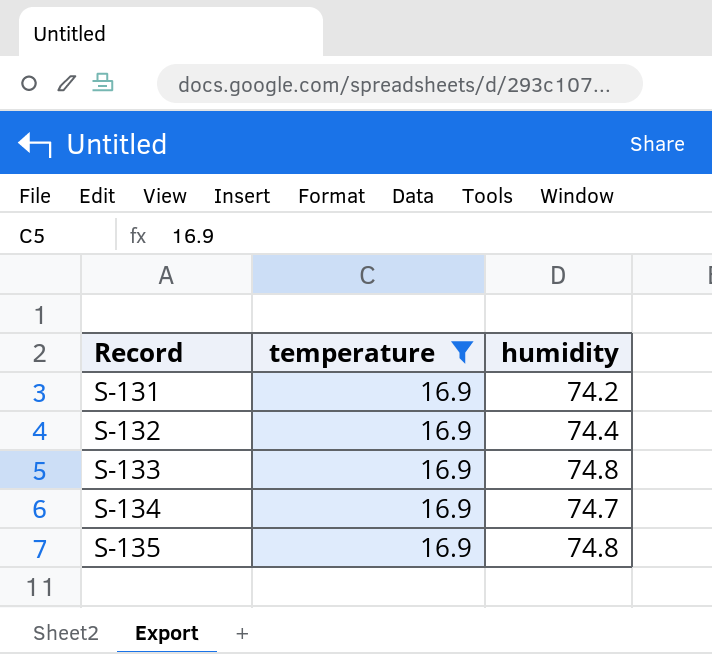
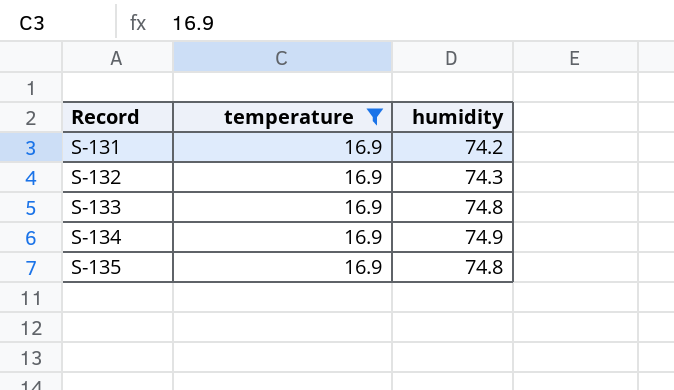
S-132 | humidity: 74.4 -> 74.3
S-134 | humidity: 74.7 -> 74.9

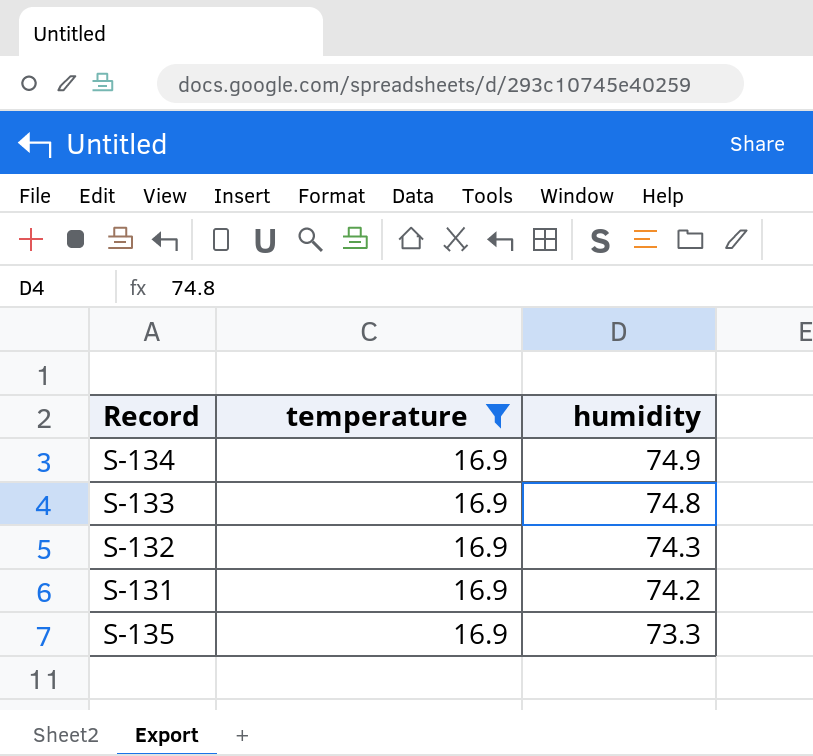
row order: Record ascending -> humidity descending
S-135 | humidity: 74.8 -> 73.3

